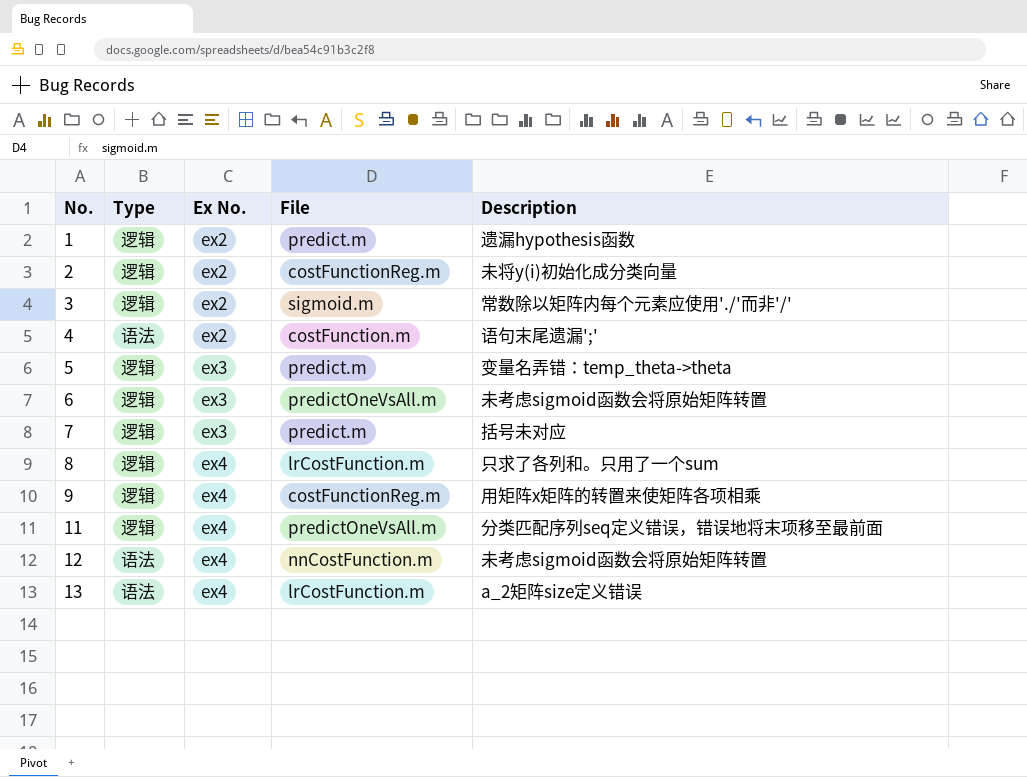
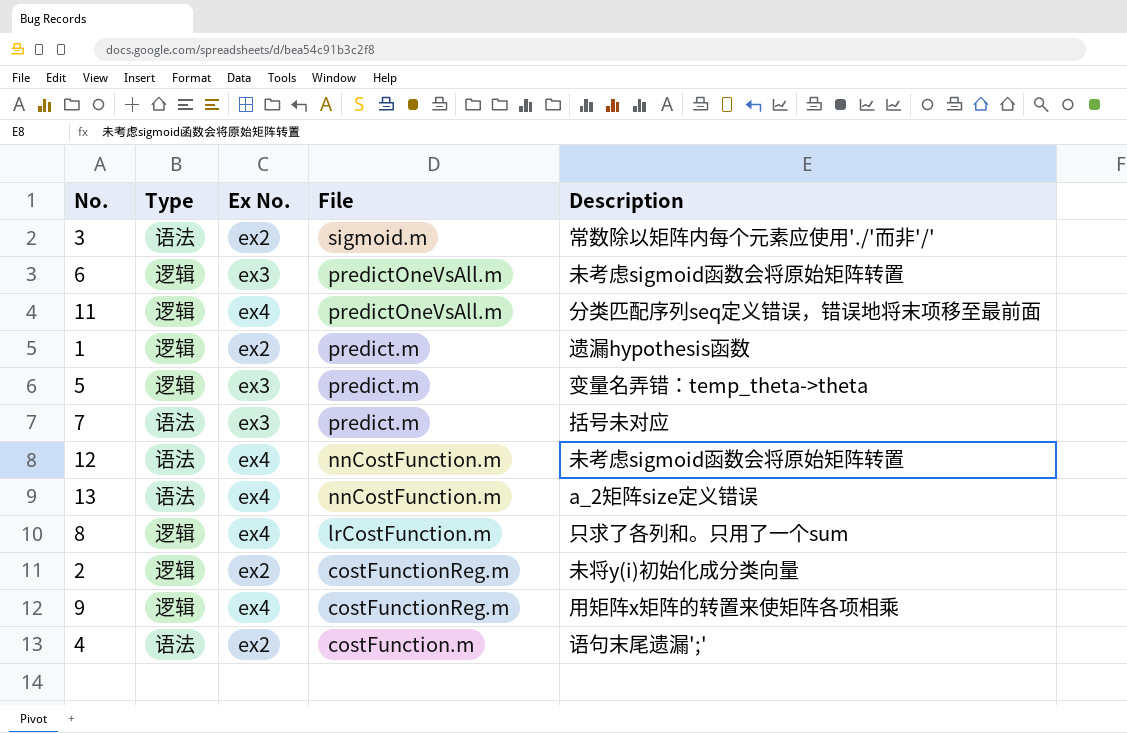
row order: No. ascending -> File descending
3 | Type: 逻辑 -> 语法
7 | Type: 逻辑 -> 语法
13 | File: lrCostFunction.m -> nnCostFunction.m

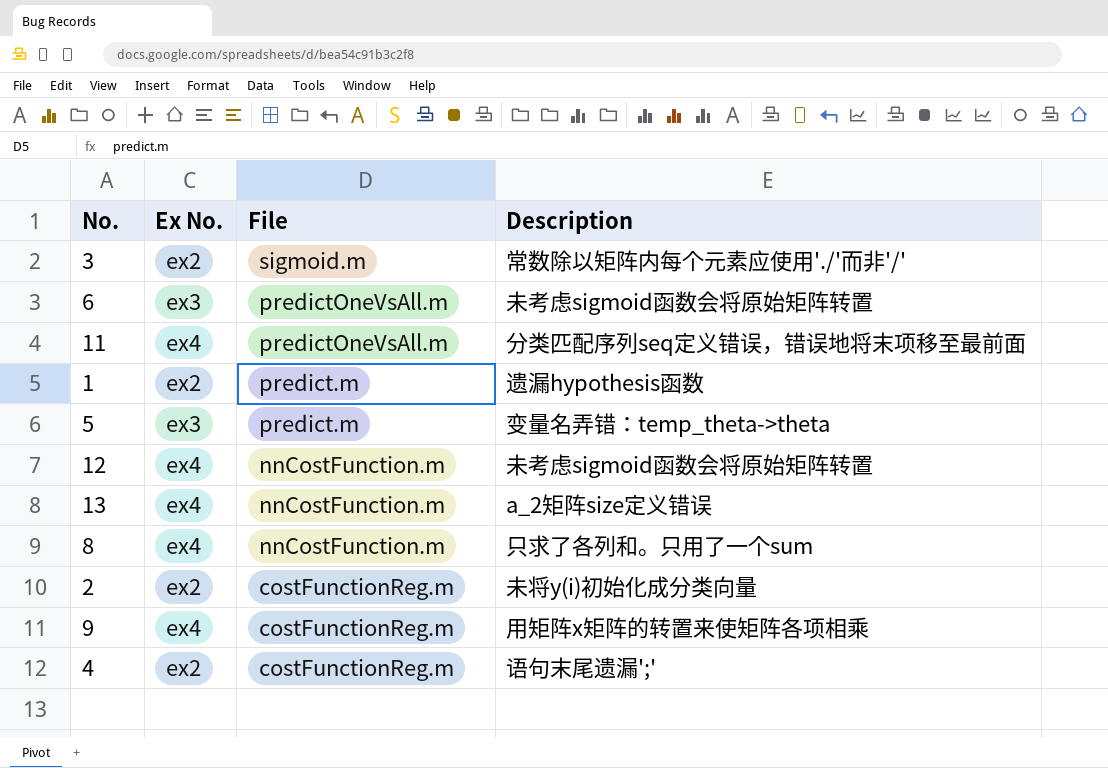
column Type | position: 2 -> none
row 7: 语法 | ex3 | predict.m | 括号未对应 -> none
8 | File: lrCostFunction.m -> nnCostFunction.m
4 | File: costFunction.m -> costFunctionReg.m

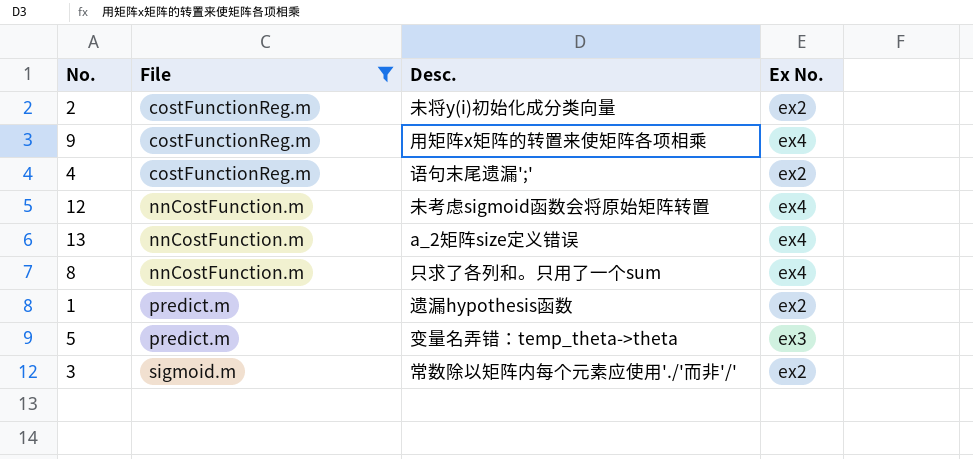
filter: none -> File != predictOneVsAll.m
row order: File descending -> File ascending
column name: Description -> Desc.
column Ex No. | position: 2 -> 4

